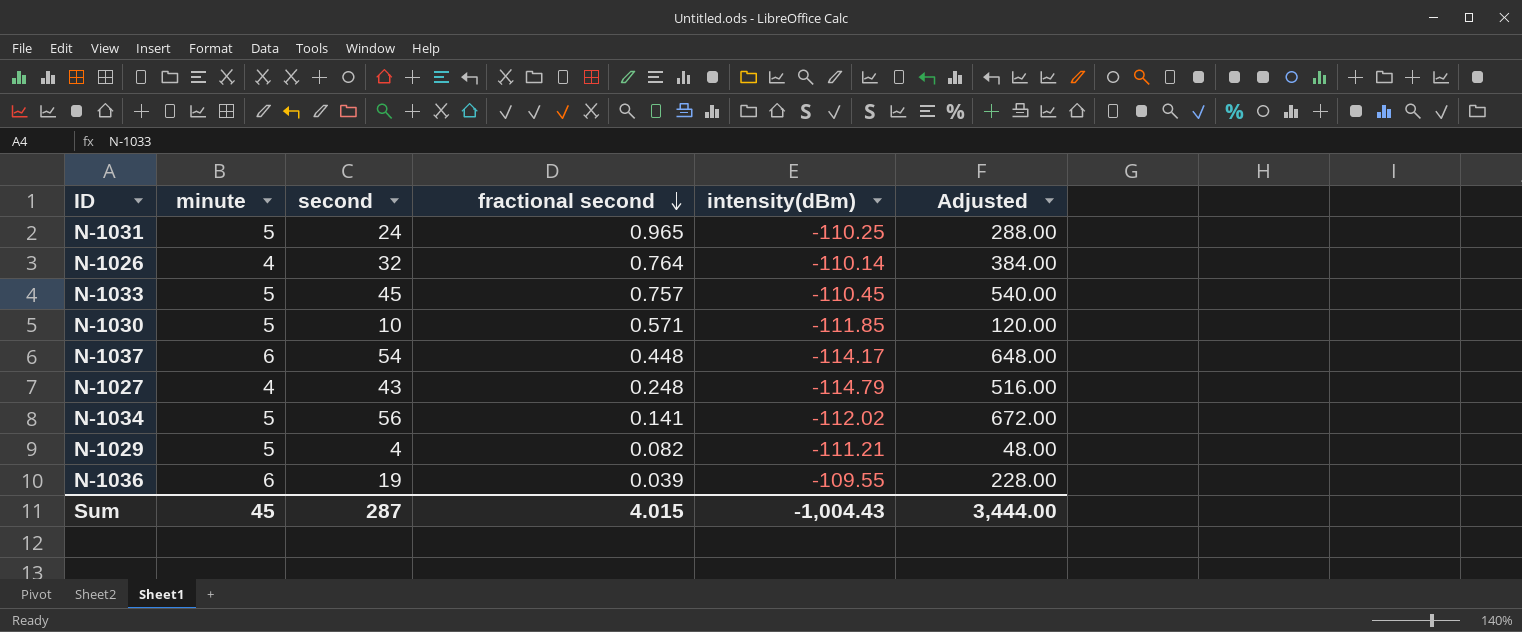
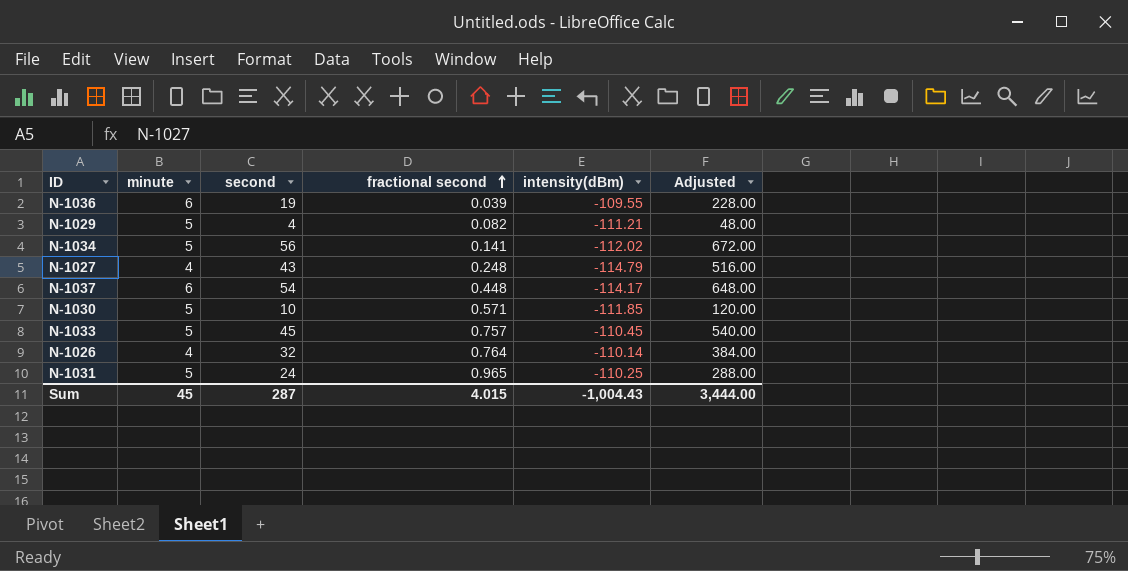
row order: fractional second descending -> fractional second ascending

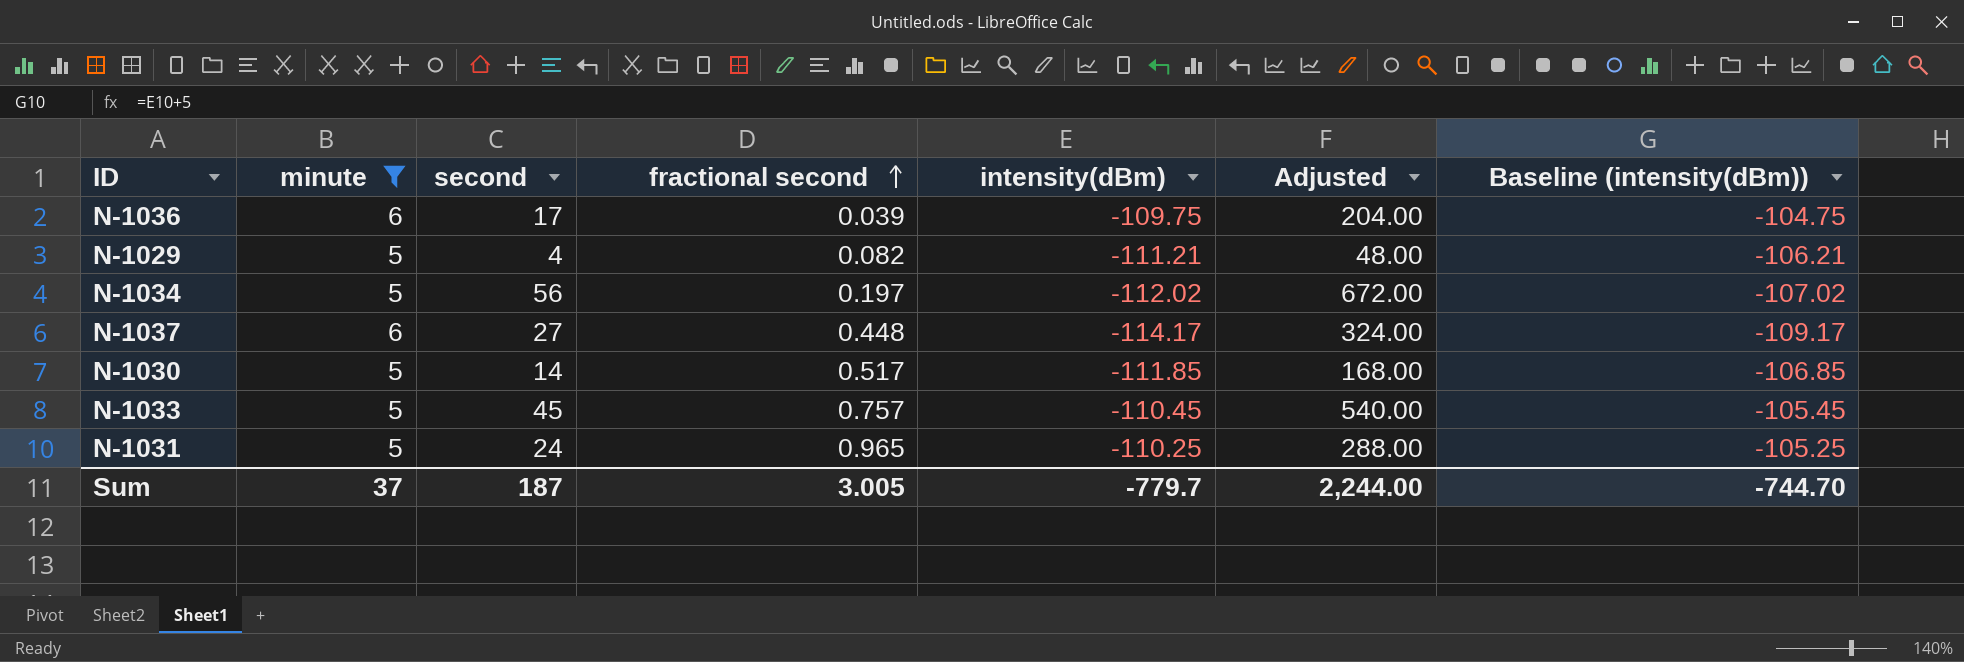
filter: none -> minute != 4
column Baseline (intensity(dBm)) | formula: none -> [intensity(dBm)] + 5
N-1036 | second: 19 -> 17
N-1036 | intensity(dBm): -109.55 -> -109.75
N-1036 | Adjusted: 228.00 -> 204.00
N-1034 | fractional second: 0.141 -> 0.197
N-1037 | second: 54 -> 27
N-1037 | Adjusted: 648.00 -> 324.00
N-1030 | second: 10 -> 14
N-1030 | fractional second: 0.571 -> 0.517
N-1030 | Adjusted: 120.00 -> 168.00
Sum | minute: 45 -> 37
Sum | second: 287 -> 187
Sum | fractional second: 4.015 -> 3.005
Sum | intensity(dBm): -1,004.43 -> -779.7
Sum | Adjusted: 3,444.00 -> 2,244.00

